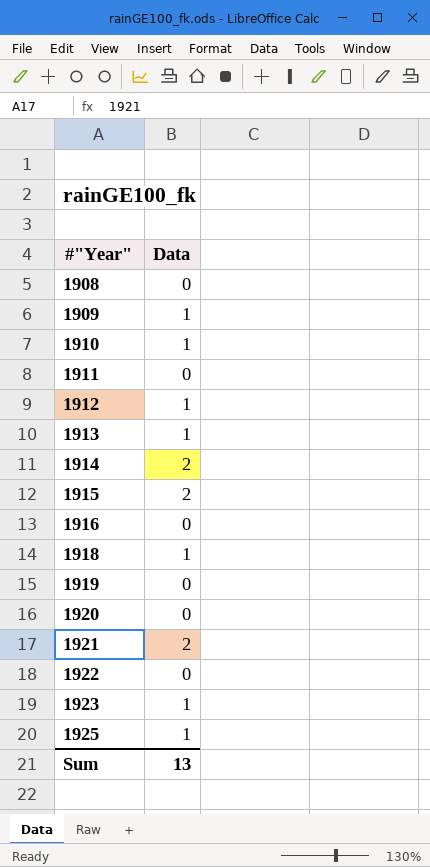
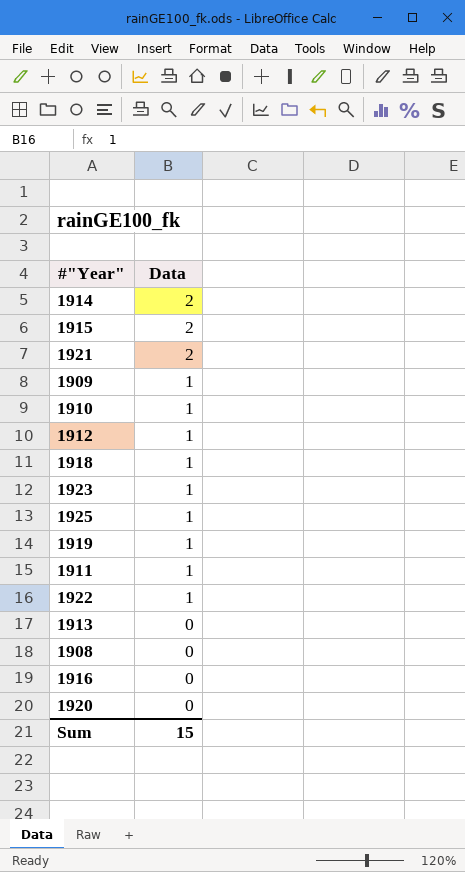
row order: #"Year" ascending -> Data descending
1919 | Data: 0 -> 1
1911 | Data: 0 -> 1
1922 | Data: 0 -> 1
1913 | Data: 1 -> 0
Sum | Data: 13 -> 15

